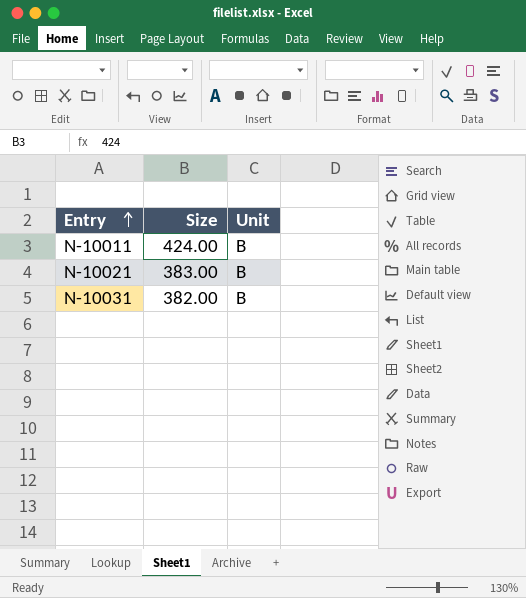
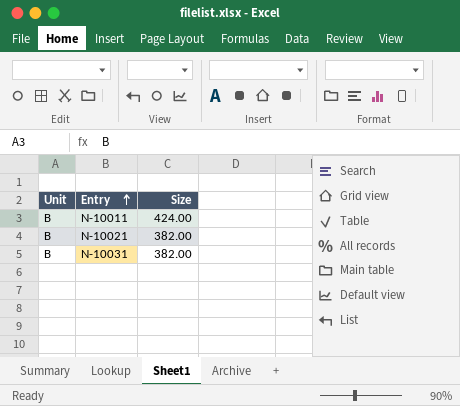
column Unit | position: 3 -> 1
N-10021 | Size: 383.00 -> 382.00

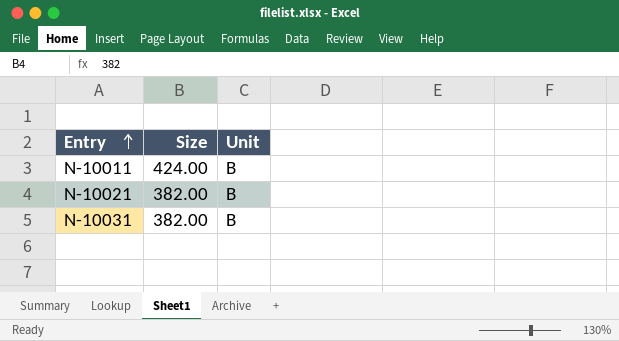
column Unit | position: 1 -> 3

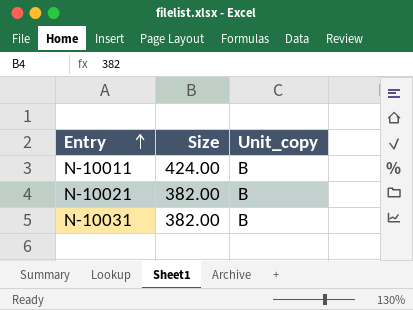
column name: Unit -> Unit_copy

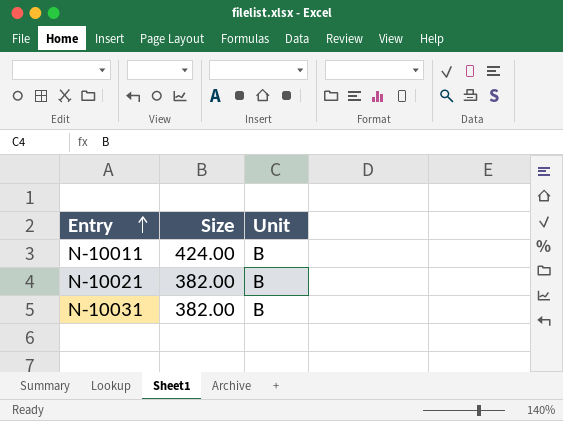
column name: Unit_copy -> Unit

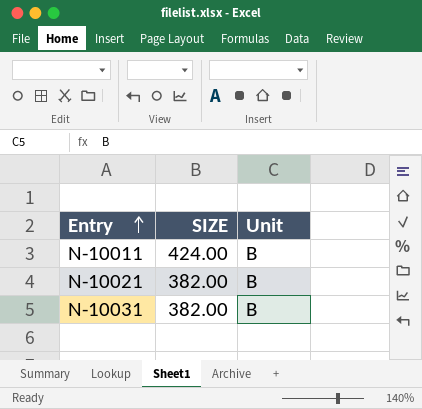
column name: Size -> SIZE

